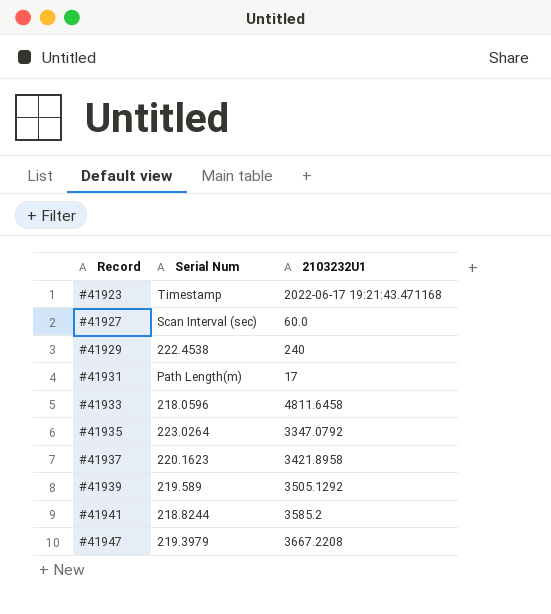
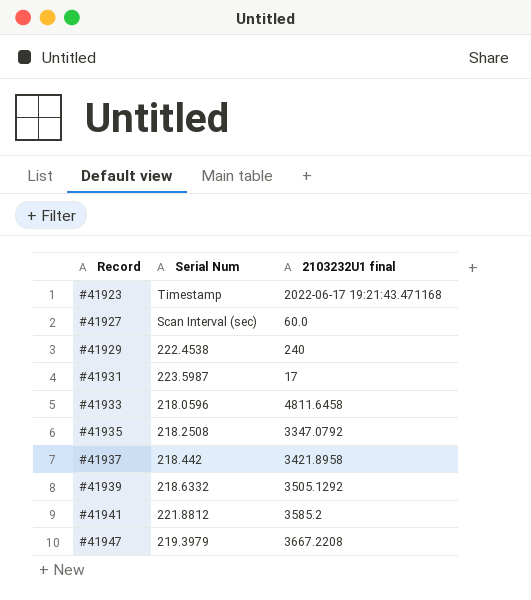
column name: 2103232U1 -> 2103232U1 final
#41931 | Serial Num: Path Length(m) -> 223.5987
#41935 | Serial Num: 223.0264 -> 218.2508
#41937 | Serial Num: 220.1623 -> 218.442
#41939 | Serial Num: 219.589 -> 218.6332
#41941 | Serial Num: 218.8244 -> 221.8812

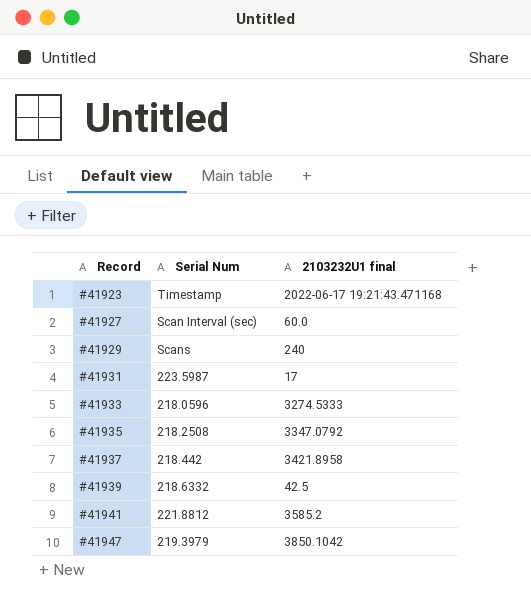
#41929 | Serial Num: 222.4538 -> Scans
#41933 | 2103232U1 final: 4811.6458 -> 3274.5333
#41939 | 2103232U1 final: 3505.1292 -> 42.5
#41947 | 2103232U1 final: 3667.2208 -> 3850.1042

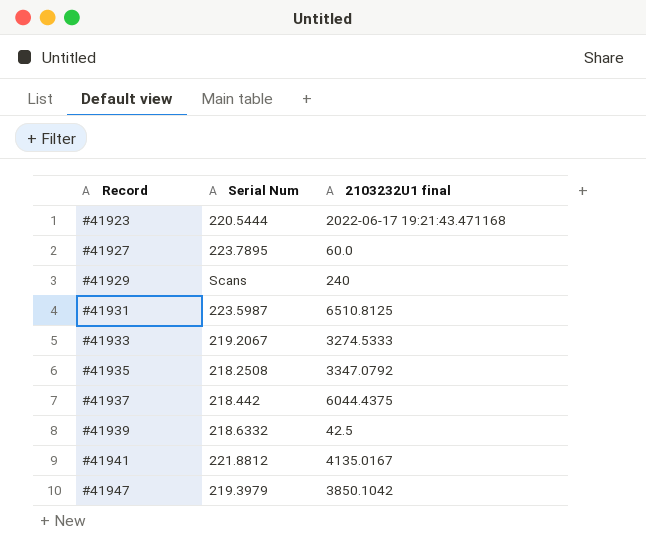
#41923 | Serial Num: Timestamp -> 220.5444
#41927 | Serial Num: Scan Interval (sec) -> 223.7895
#41931 | 2103232U1 final: 17 -> 6510.8125
#41933 | Serial Num: 218.0596 -> 219.2067
#41937 | 2103232U1 final: 3421.8958 -> 6044.4375
#41941 | 2103232U1 final: 3585.2 -> 4135.0167

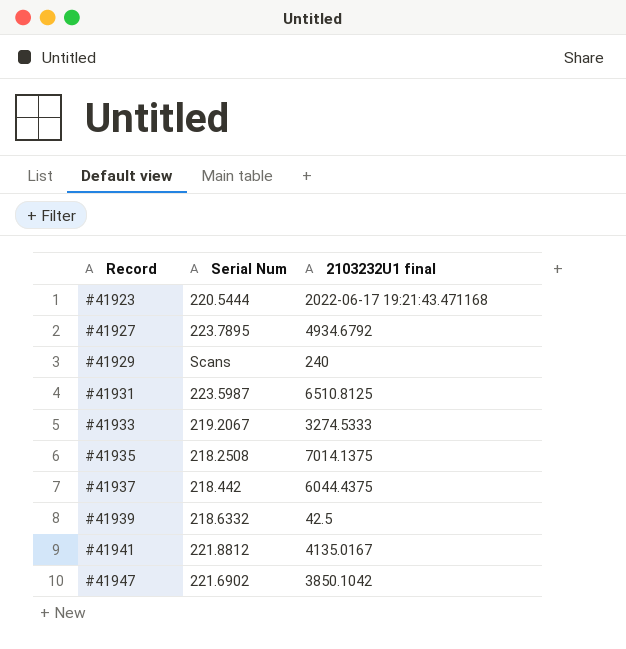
#41927 | 2103232U1 final: 60.0 -> 4934.6792
#41935 | 2103232U1 final: 3347.0792 -> 7014.1375
#41947 | Serial Num: 219.3979 -> 221.6902

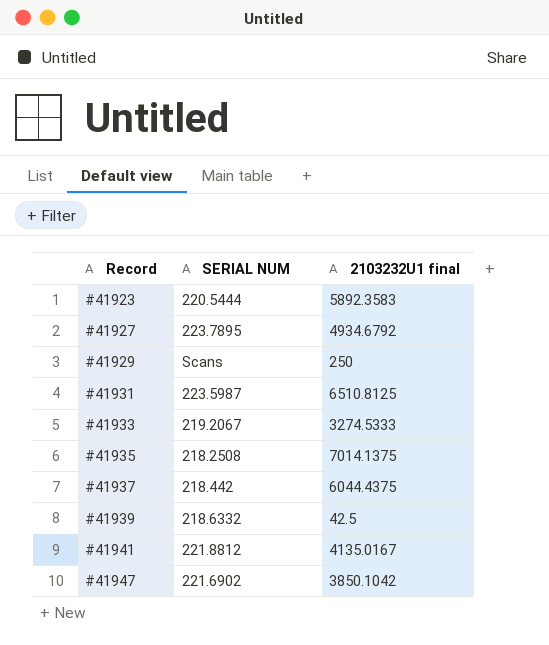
column name: Serial Num -> SERIAL NUM
#41923 | 2103232U1 final: 2022-06-17 19:21:43.471168 -> 5892.3583
#41929 | 2103232U1 final: 240 -> 250

